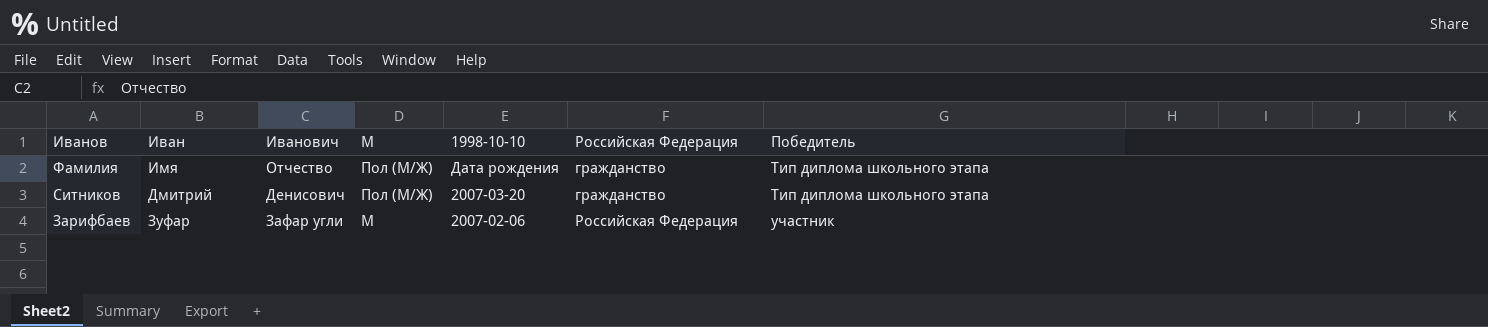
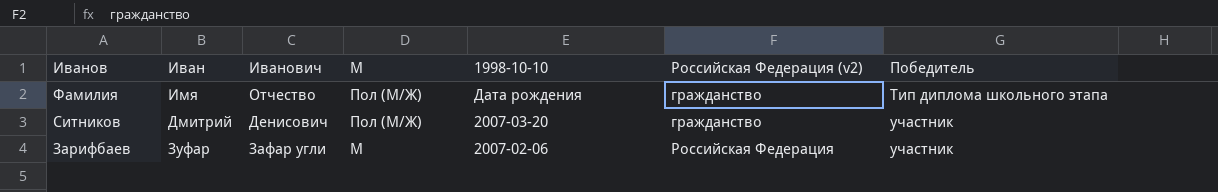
column name: Российская Федерация -> Российская Федерация (v2)
Ситников | Победитель: Тип диплома школьного этапа -> участник

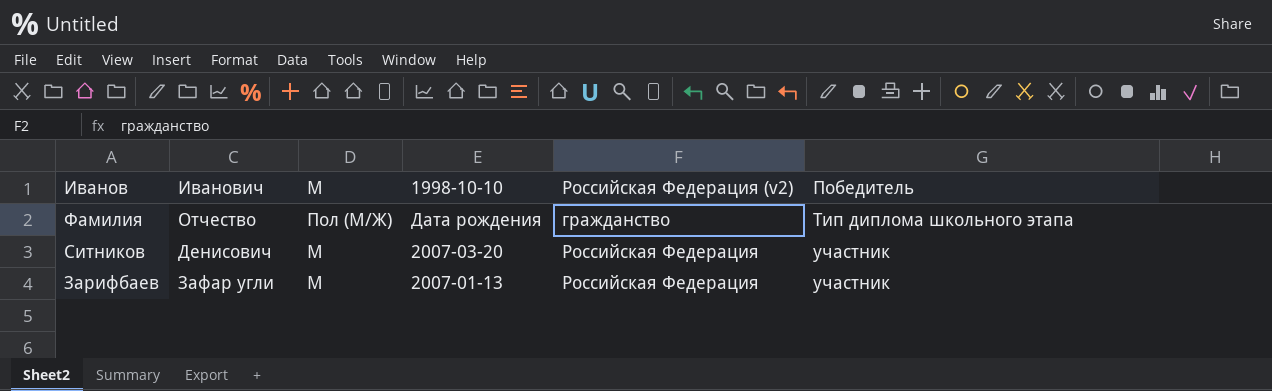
column Иван | position: 2 -> none
Ситников | М: Пол (М/Ж) -> М
Ситников | Российская Федерация (v2): гражданство -> Российская Федерация
Зарифбаев | 1998-10-10: 2007-02-06 -> 2007-01-13

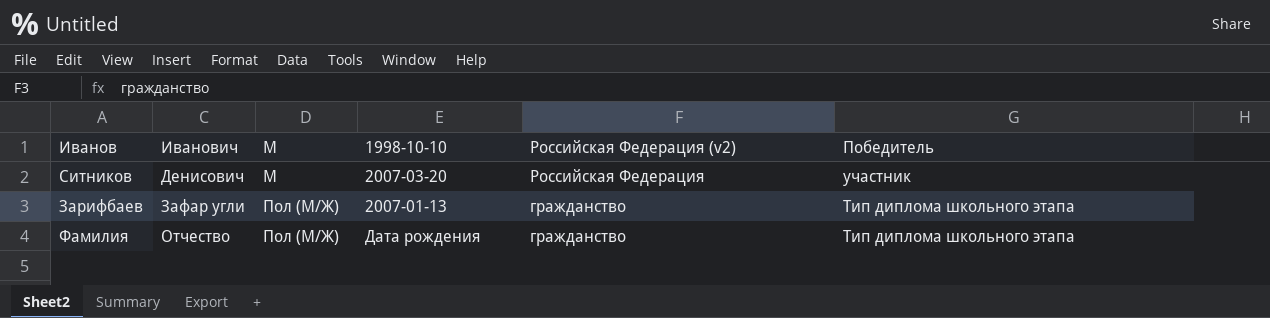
row order: Иванов descending -> Иванович ascending
Зарифбаев | М: М -> Пол (М/Ж)
Зарифбаев | Российская Федерация (v2): Российская Федерация -> гражданство
Зарифбаев | Победитель: участник -> Тип диплома школьного этапа

